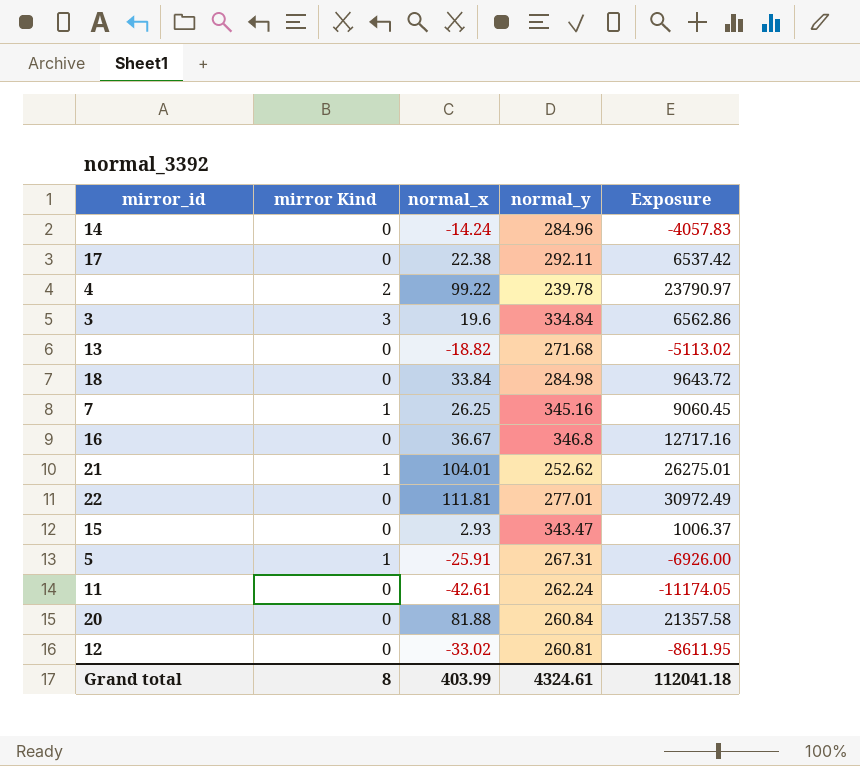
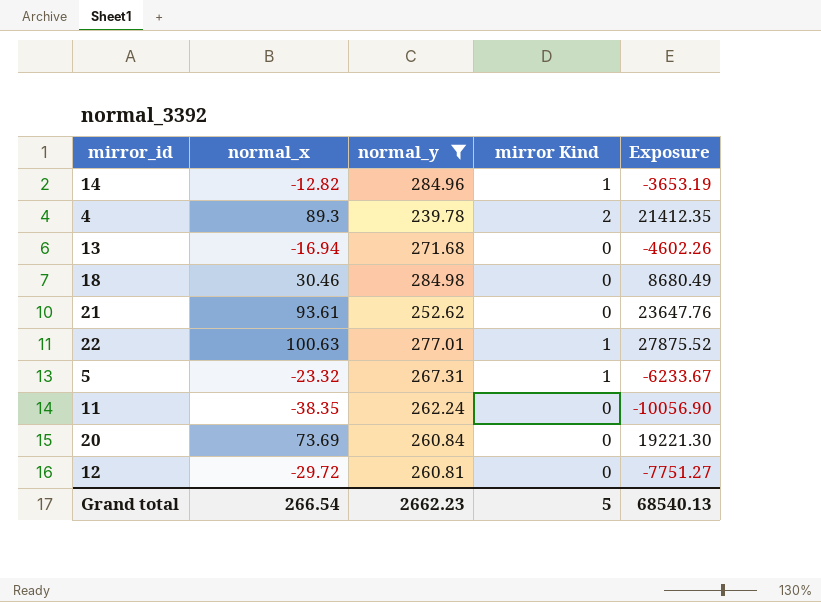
filter: none -> normal_y <= 284.98
column mirror Kind | position: 2 -> 4
14 | normal_x: -14.24 -> -12.82
14 | mirror Kind: 0 -> 1
14 | Exposure: -4057.83 -> -3653.19
4 | normal_x: 99.22 -> 89.3
4 | Exposure: 23790.97 -> 21412.35
13 | normal_x: -18.82 -> -16.94
13 | Exposure: -5113.02 -> -4602.26
18 | normal_x: 33.84 -> 30.46
18 | Exposure: 9643.72 -> 8680.49
21 | normal_x: 104.01 -> 93.61
21 | mirror Kind: 1 -> 0
21 | Exposure: 26275.01 -> 23647.76
22 | normal_x: 111.81 -> 100.63
22 | mirror Kind: 0 -> 1
22 | Exposure: 30972.49 -> 27875.52
5 | normal_x: -25.91 -> -23.32
5 | Exposure: -6926.00 -> -6233.67
11 | normal_x: -42.61 -> -38.35
11 | Exposure: -11174.05 -> -10056.90
20 | normal_x: 81.88 -> 73.69
20 | Exposure: 21357.58 -> 19221.30
12 | normal_x: -33.02 -> -29.72
12 | Exposure: -8611.95 -> -7751.27
Grand total | normal_x: 403.99 -> 266.54
Grand total | normal_y: 4324.61 -> 2662.23
Grand total | mirror Kind: 8 -> 5
Grand total | Exposure: 112041.18 -> 68540.13

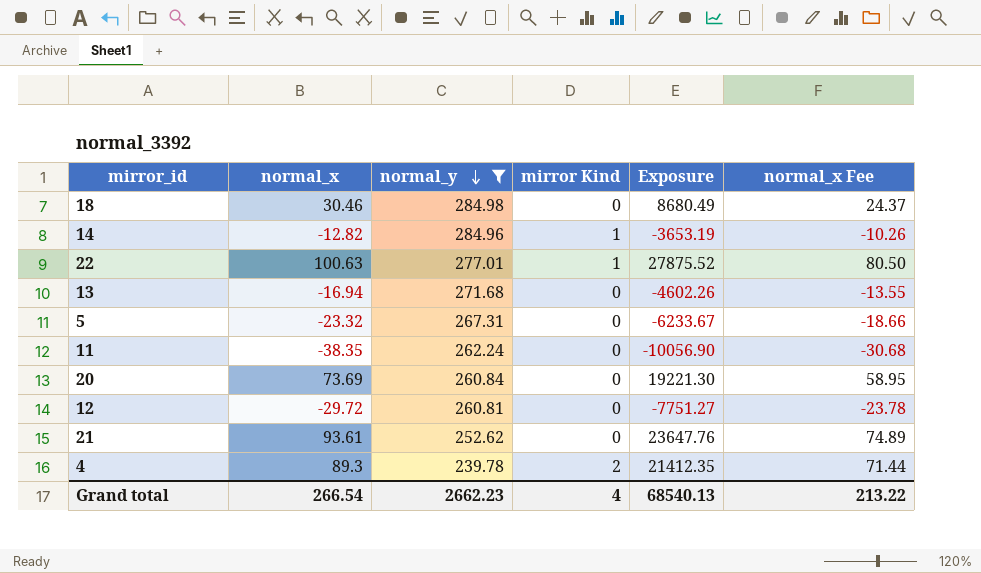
row order: none -> normal_y descending
column normal_x Fee | formula: none -> [normal_x] * 0.8
5 | mirror Kind: 1 -> 0
Grand total | mirror Kind: 5 -> 4

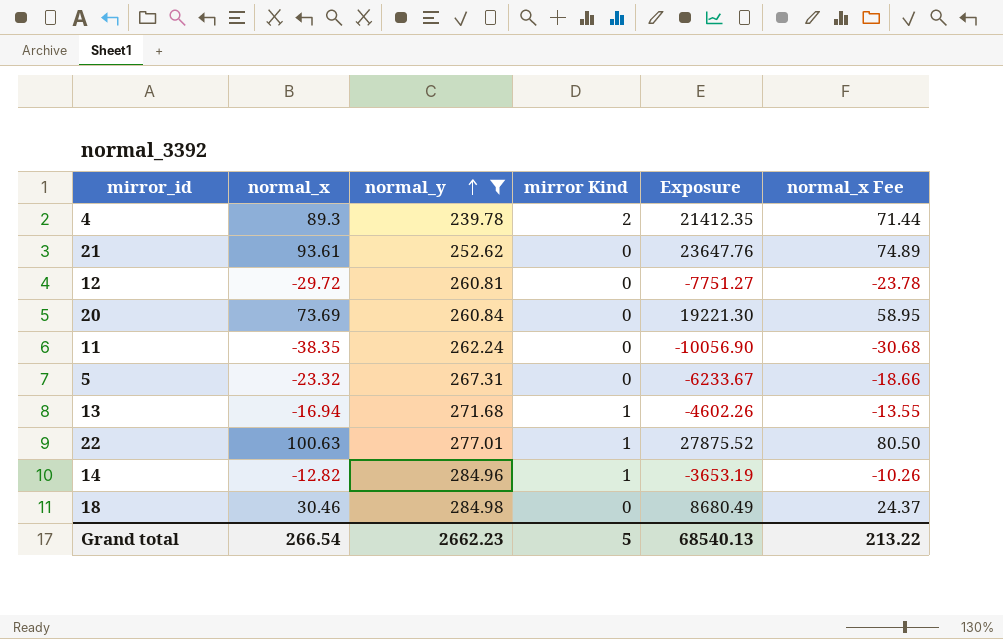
row order: normal_y descending -> normal_y ascending
13 | mirror Kind: 0 -> 1
Grand total | mirror Kind: 4 -> 5

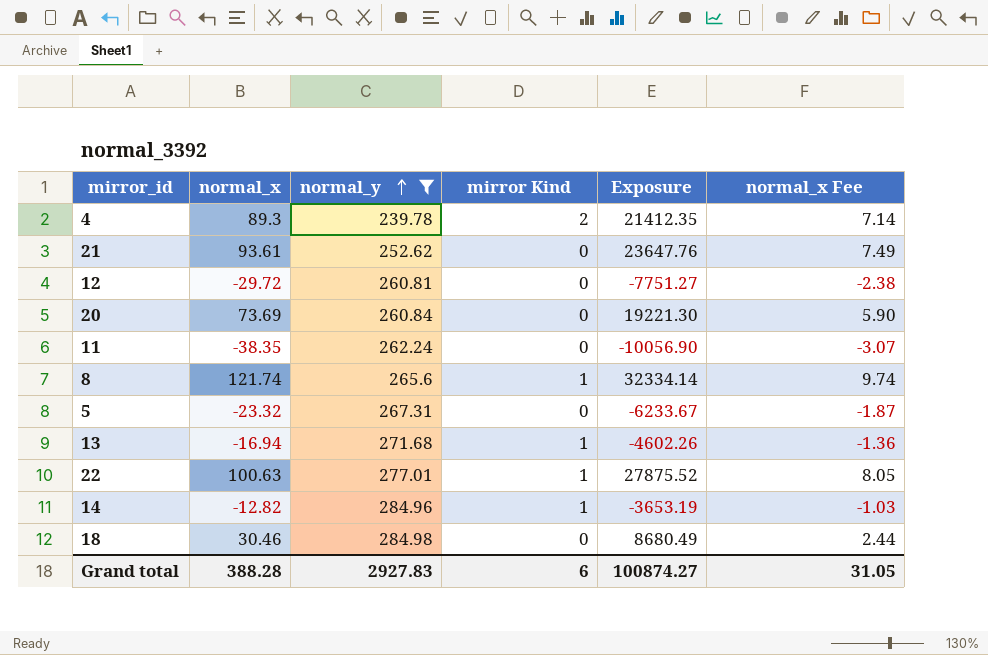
column normal_x Fee | formula: [normal_x] * 0.8 -> [normal_x] * 0.08
row 8: none -> 121.74 | 265.6 | 1 | 32334.14 | 9.74
Grand total | normal_x: 266.54 -> 388.28
Grand total | normal_y: 2662.23 -> 2927.83
Grand total | mirror Kind: 5 -> 6
Grand total | Exposure: 68540.13 -> 100874.27
Grand total | normal_x Fee: 213.22 -> 31.05

